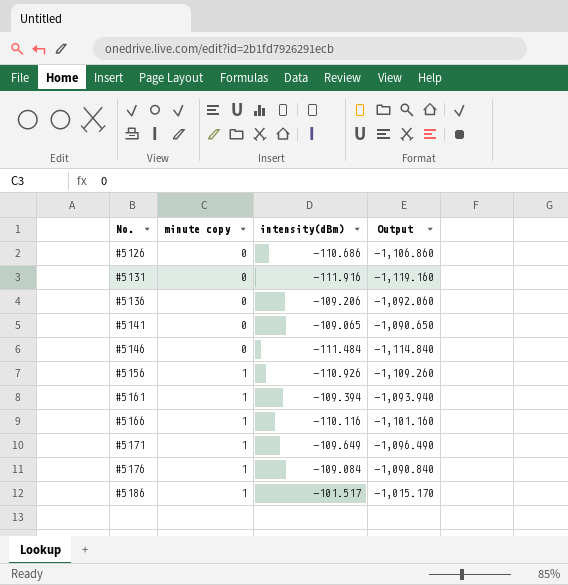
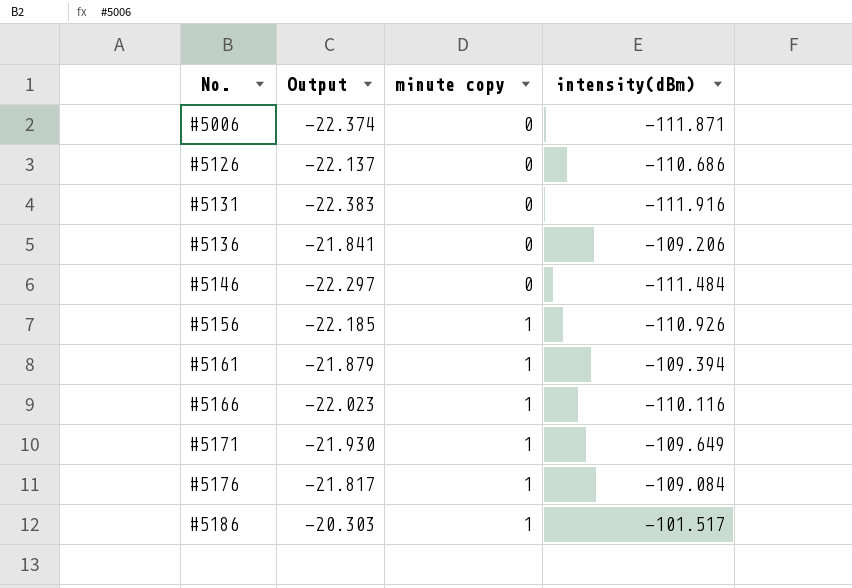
column Output | formula: [intensity(dBm)] * 10 -> [intensity(dBm)] * 0.2
column Output | position: 4 -> 2
row #5141: 0 | -109.065 | -1,090.650 -> none
row #5006: none -> -22.374 | 0 | -111.871

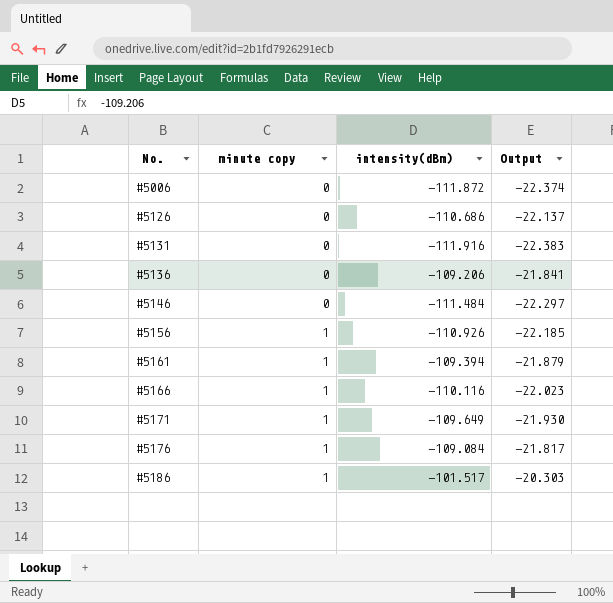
column Output | position: 2 -> 4
#5006 | intensity(dBm): -111.871 -> -111.872

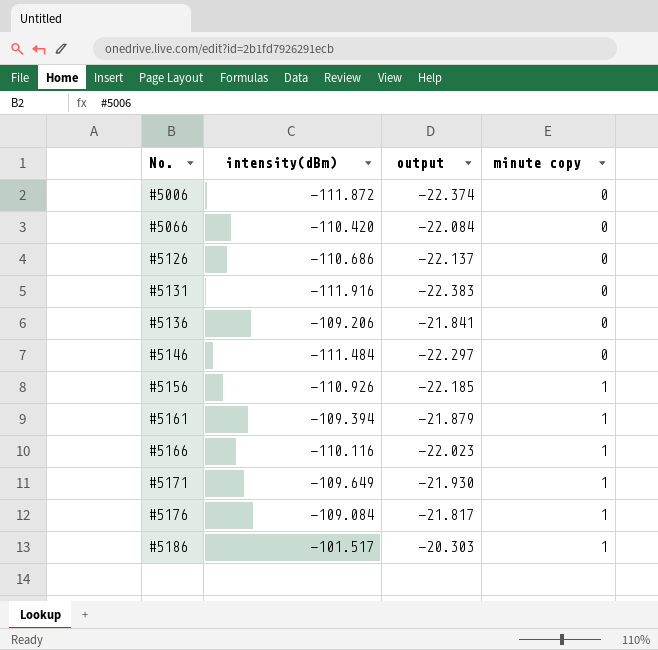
column name: Output -> output
column minute copy | position: 2 -> 4
row #5066: none -> -110.420 | -22.084 | 0

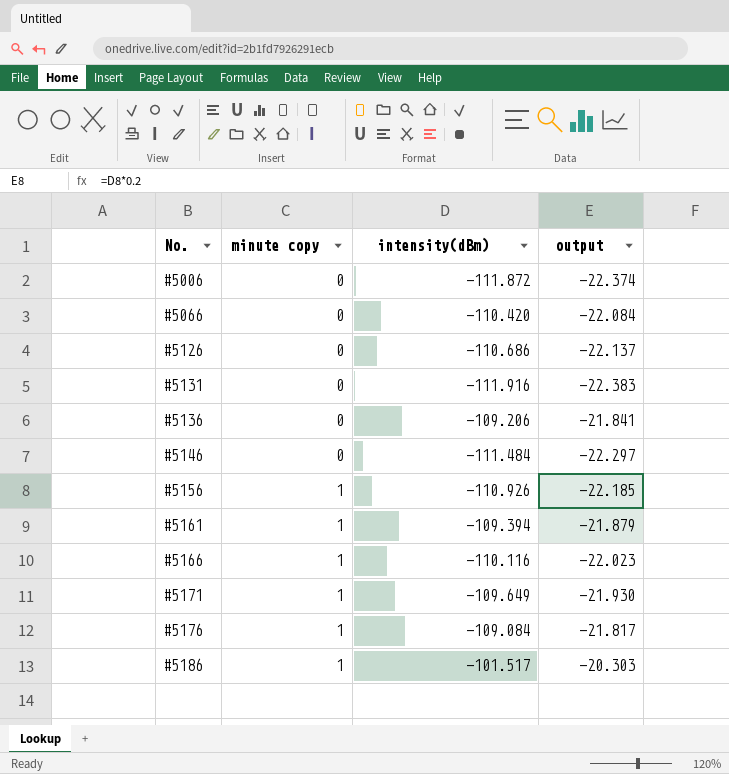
column minute copy | position: 4 -> 2

